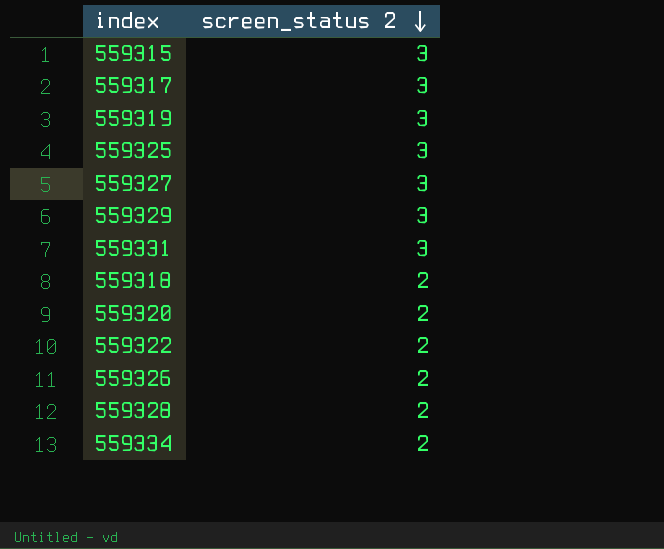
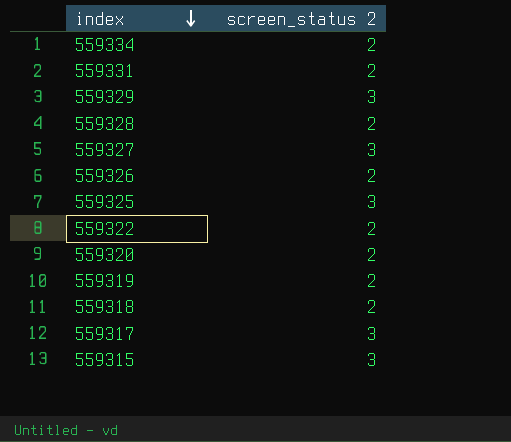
row order: screen_status 2 descending -> index descending
559331 | screen_status 2: 3 -> 2
559319 | screen_status 2: 3 -> 2

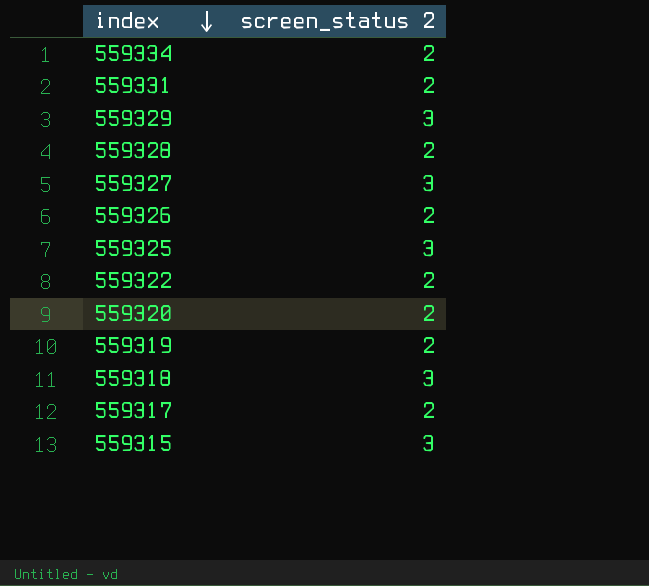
559318 | screen_status 2: 2 -> 3
559317 | screen_status 2: 3 -> 2

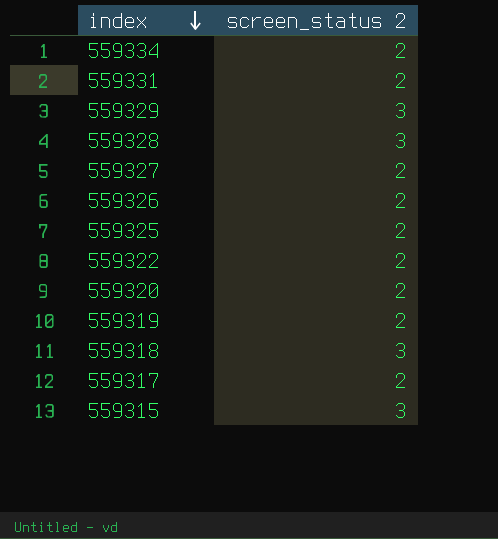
559328 | screen_status 2: 2 -> 3
559327 | screen_status 2: 3 -> 2
559325 | screen_status 2: 3 -> 2

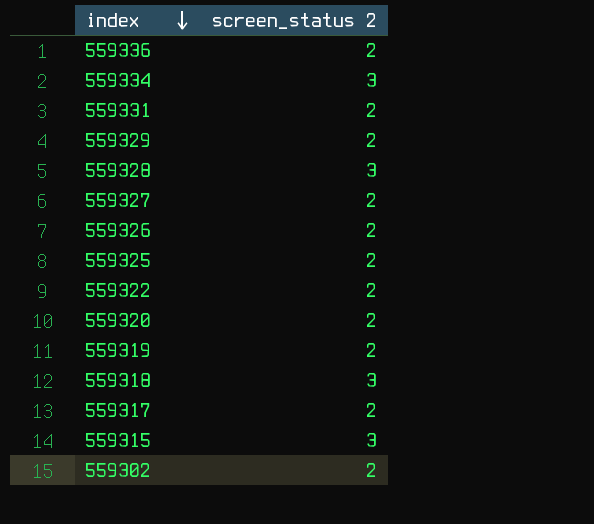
row 559336: none -> 2
559334 | screen_status 2: 2 -> 3
559329 | screen_status 2: 3 -> 2
row 559302: none -> 2

